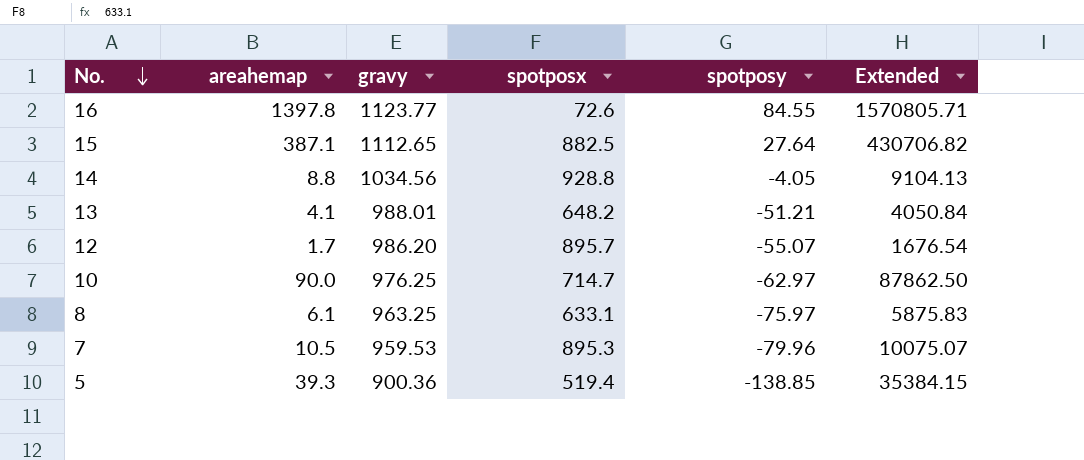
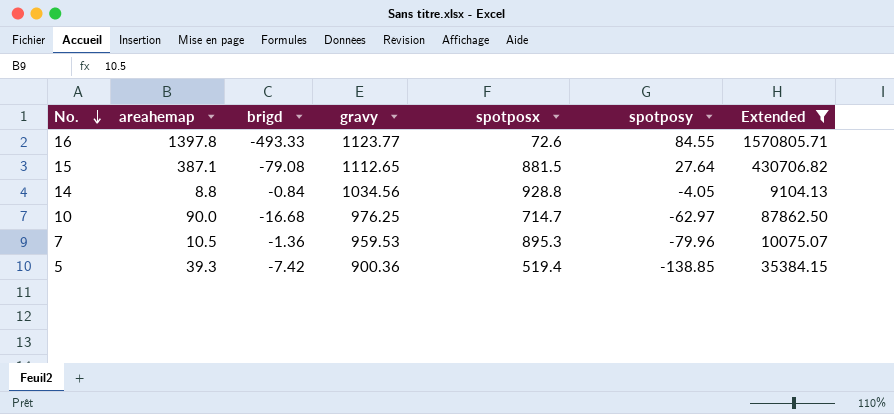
filter: none -> Extended >= 9104.13
column brigd | position: none -> 3
15 | spotposx: 882.5 -> 881.5

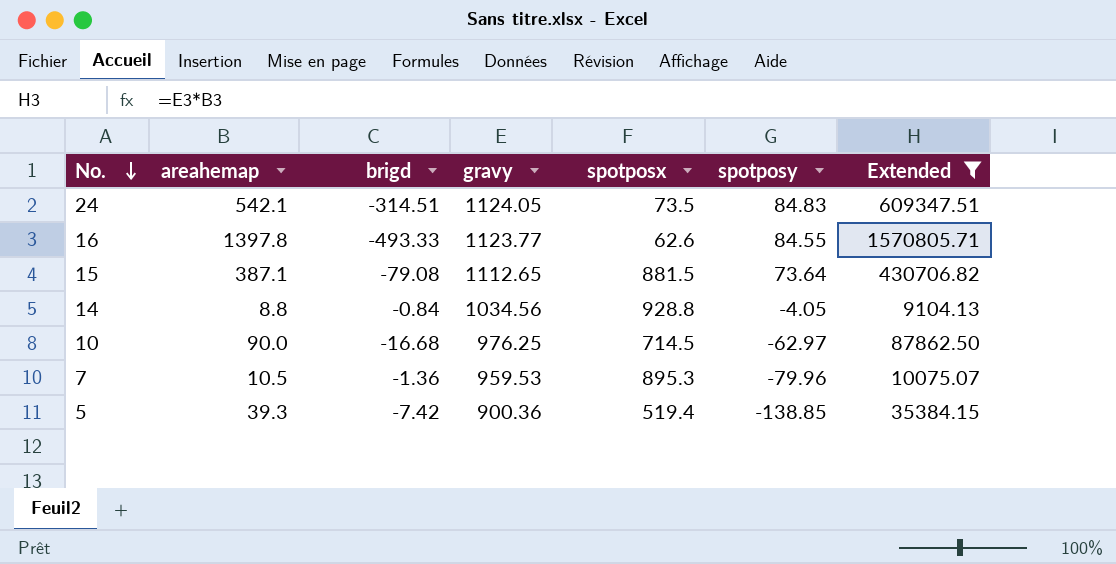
row 24: none -> 542.1 | -314.51 | 1124.05 | 73.5 | 84.83 | 609347.51
16 | spotposx: 72.6 -> 62.6
15 | spotposy: 27.64 -> 73.64
10 | spotposx: 714.7 -> 714.5

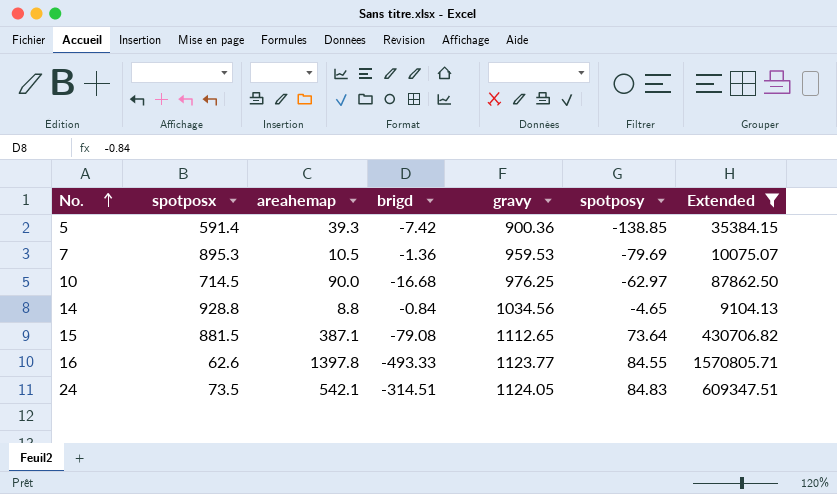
row order: No. descending -> No. ascending
column spotposx | position: 5 -> 2
5 | spotposx: 519.4 -> 591.4
7 | spotposy: -79.96 -> -79.69
14 | spotposy: -4.05 -> -4.65

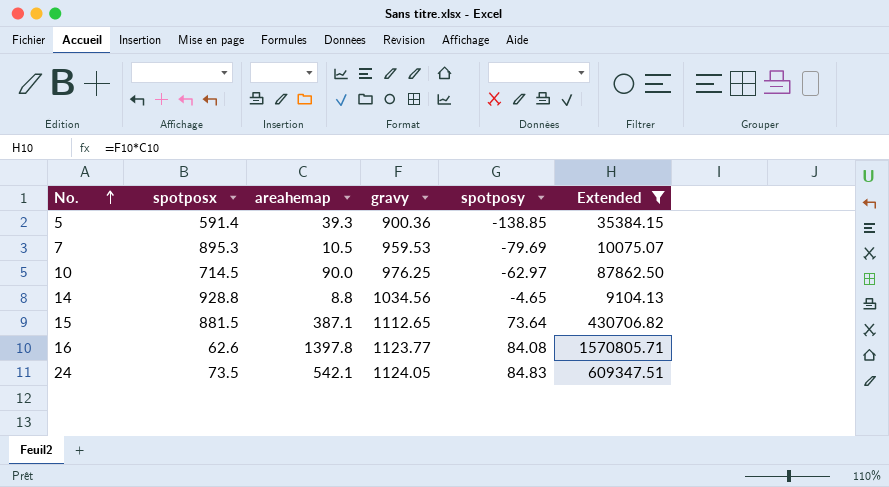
column brigd | position: 4 -> none
16 | spotposy: 84.55 -> 84.08

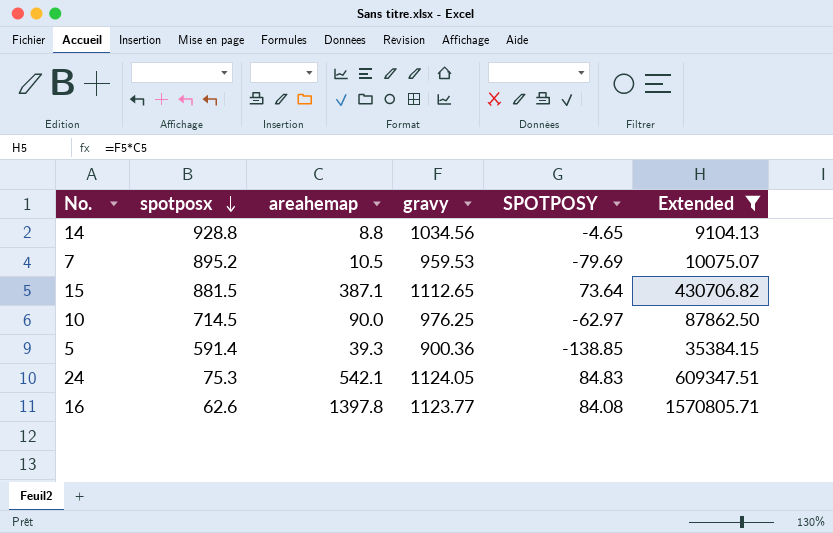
row order: No. ascending -> spotposx descending
column name: spotposy -> SPOTPOSY
7 | spotposx: 895.3 -> 895.2
24 | spotposx: 73.5 -> 75.3

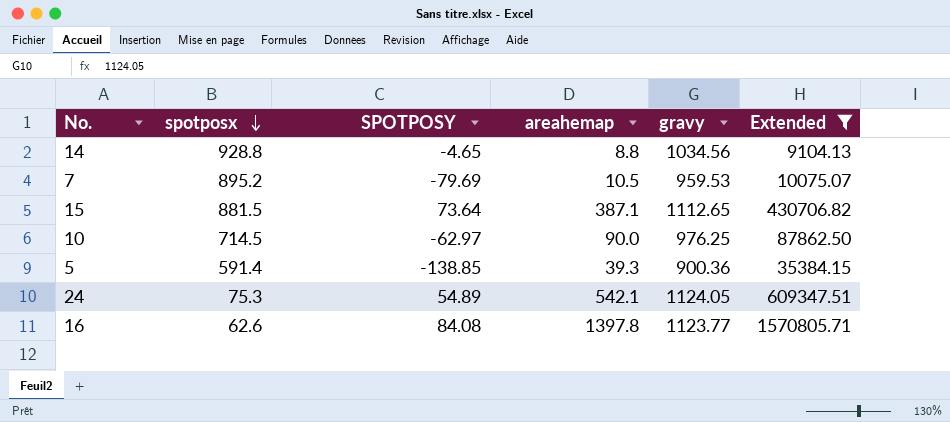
column SPOTPOSY | position: 5 -> 3
24 | SPOTPOSY: 84.83 -> 54.89

